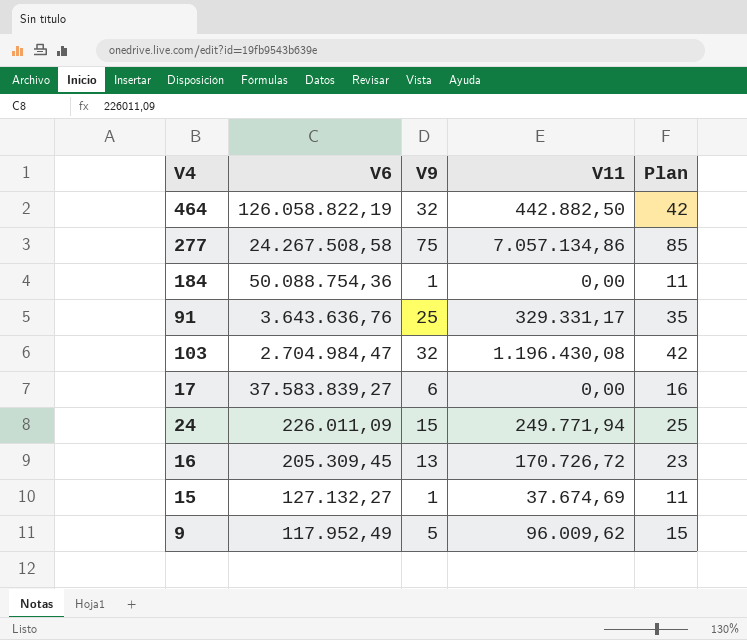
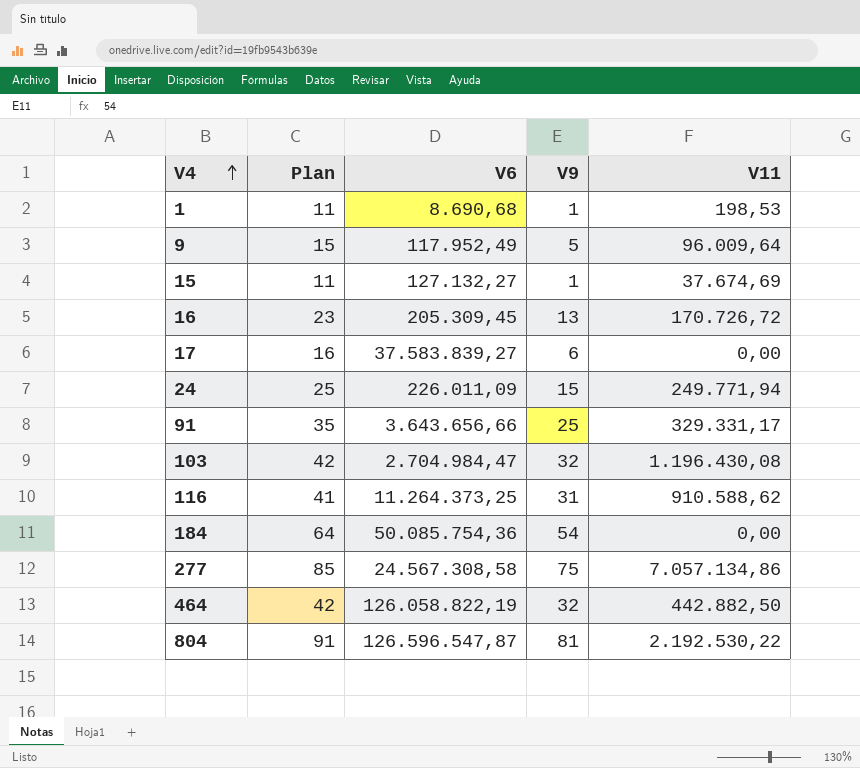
row order: none -> V4 ascending
column Plan | position: 5 -> 2
row 1: none -> 11 | 8.690,68 | 1 | 198,53
9 | V11: 96.009,62 -> 96.009,64
91 | V6: 3.643.636,76 -> 3.643.656,66
row 116: none -> 41 | 11.264.373,25 | 31 | 910.588,62
184 | Plan: 11 -> 64
184 | V6: 50.088.754,36 -> 50.085.754,36
184 | V9: 1 -> 54
277 | V6: 24.267.508,58 -> 24.567.308,58
row 804: none -> 91 | 126.596.547,87 | 81 | 2.192.530,22

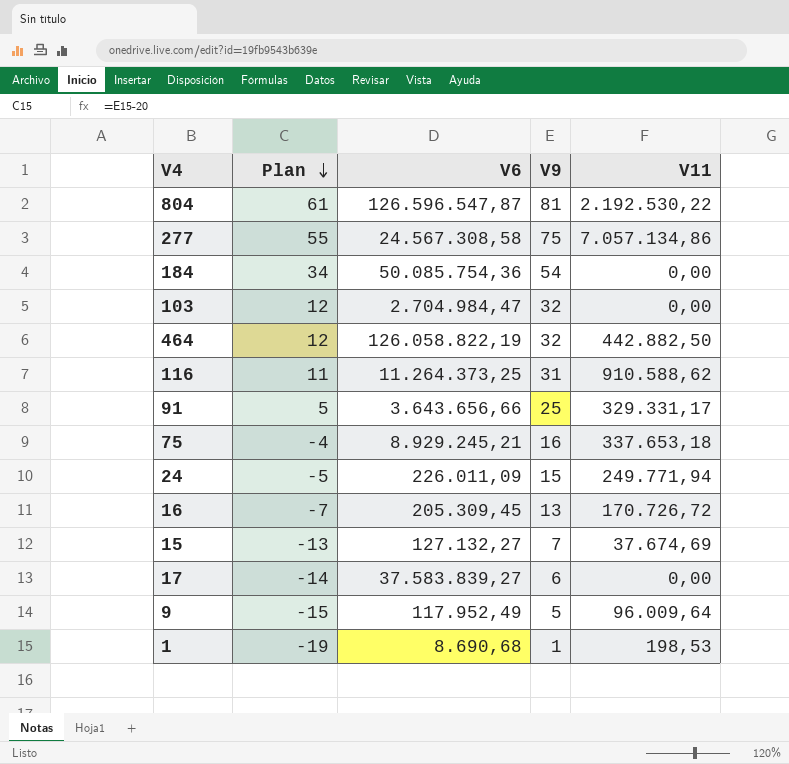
row order: V4 ascending -> Plan descending
column Plan | formula: [V9] + 10 -> [V9] - 20
103 | V11: 1.196.430,08 -> 0,00
row 75: none -> -4 | 8.929.245,21 | 16 | 337.653,18
15 | V9: 1 -> 7

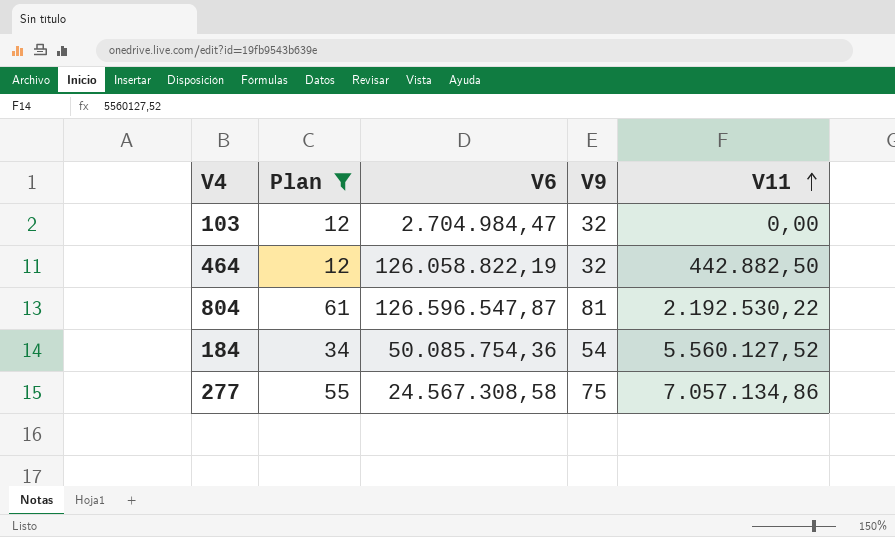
filter: none -> Plan >= 12
row order: Plan descending -> V11 ascending
184 | V11: 0,00 -> 5.560.127,52

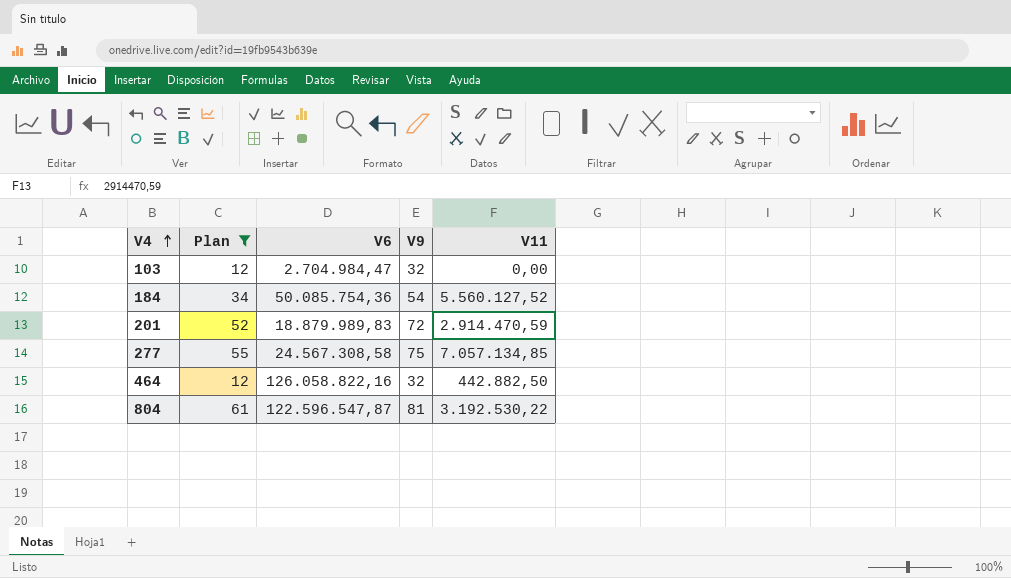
row order: V11 ascending -> V4 ascending
row 201: none -> 52 | 18.879.989,83 | 72 | 2.914.470,59
277 | V11: 7.057.134,86 -> 7.057.134,85
464 | V6: 126.058.822,19 -> 126.058.822,16
804 | V6: 126.596.547,87 -> 122.596.547,87
804 | V11: 2.192.530,22 -> 3.192.530,22

